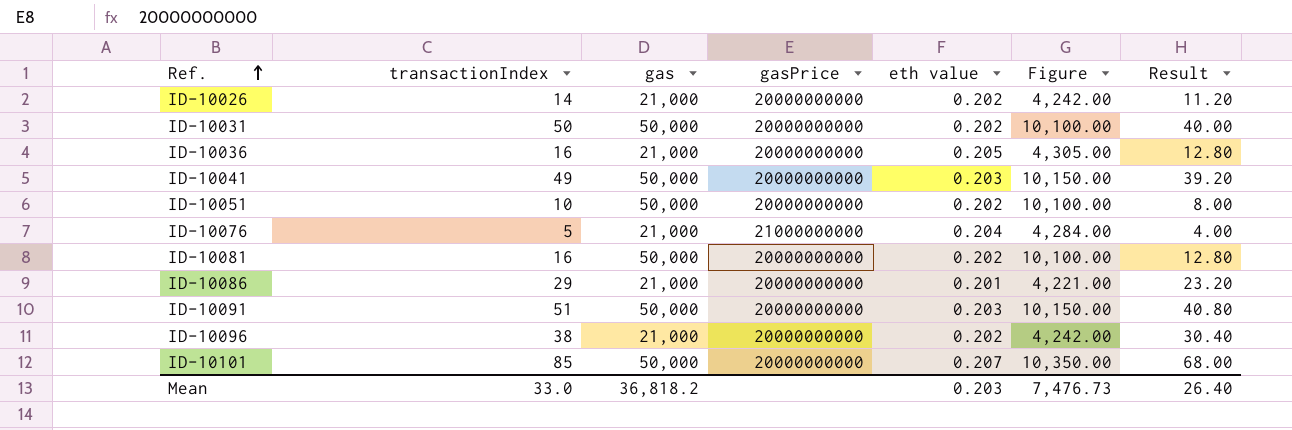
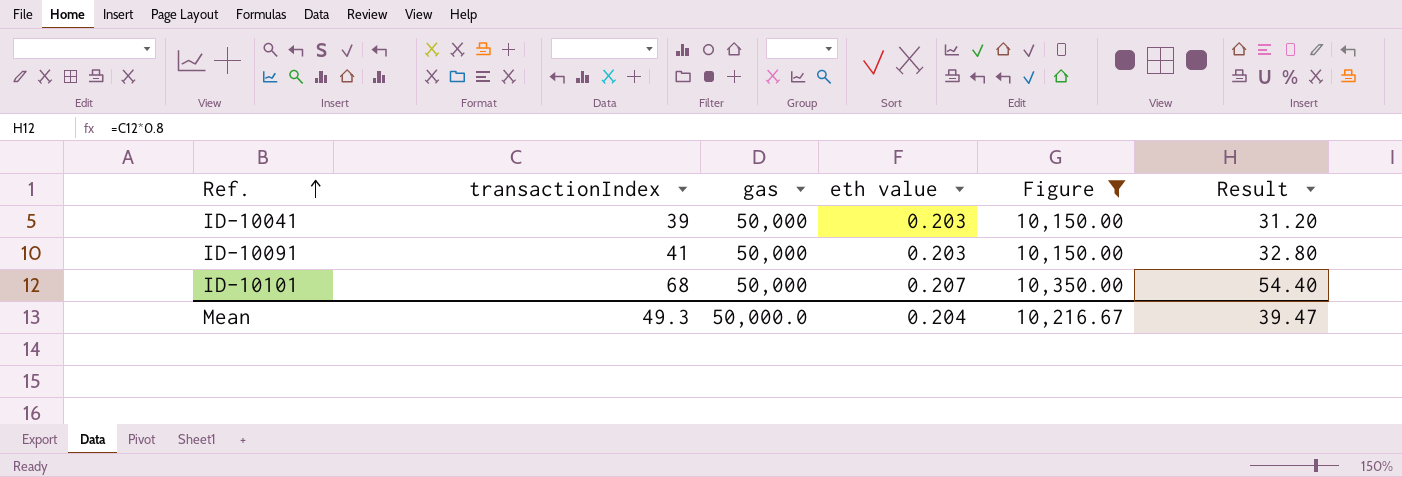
filter: none -> Figure >= 10,150.00
column gasPrice | position: 4 -> none
ID-10041 | transactionIndex: 49 -> 39
ID-10041 | Result: 39.20 -> 31.20
ID-10091 | transactionIndex: 51 -> 41
ID-10091 | Result: 40.80 -> 32.80
ID-10101 | transactionIndex: 85 -> 68
ID-10101 | Result: 68.00 -> 54.40
Mean | transactionIndex: 33.0 -> 49.3
Mean | gas: 36,818.2 -> 50,000.0
Mean | eth value: 0.203 -> 0.204
Mean | Figure: 7,476.73 -> 10,216.67
Mean | Result: 26.40 -> 39.47

